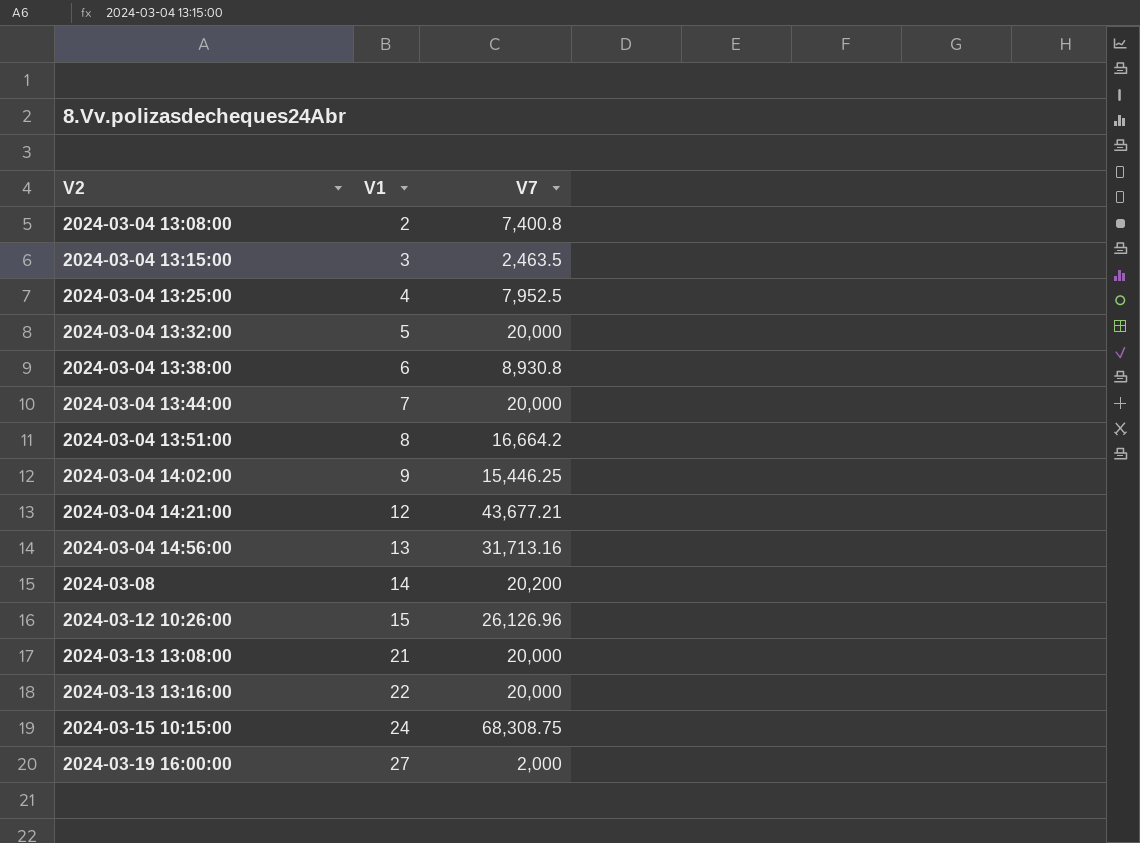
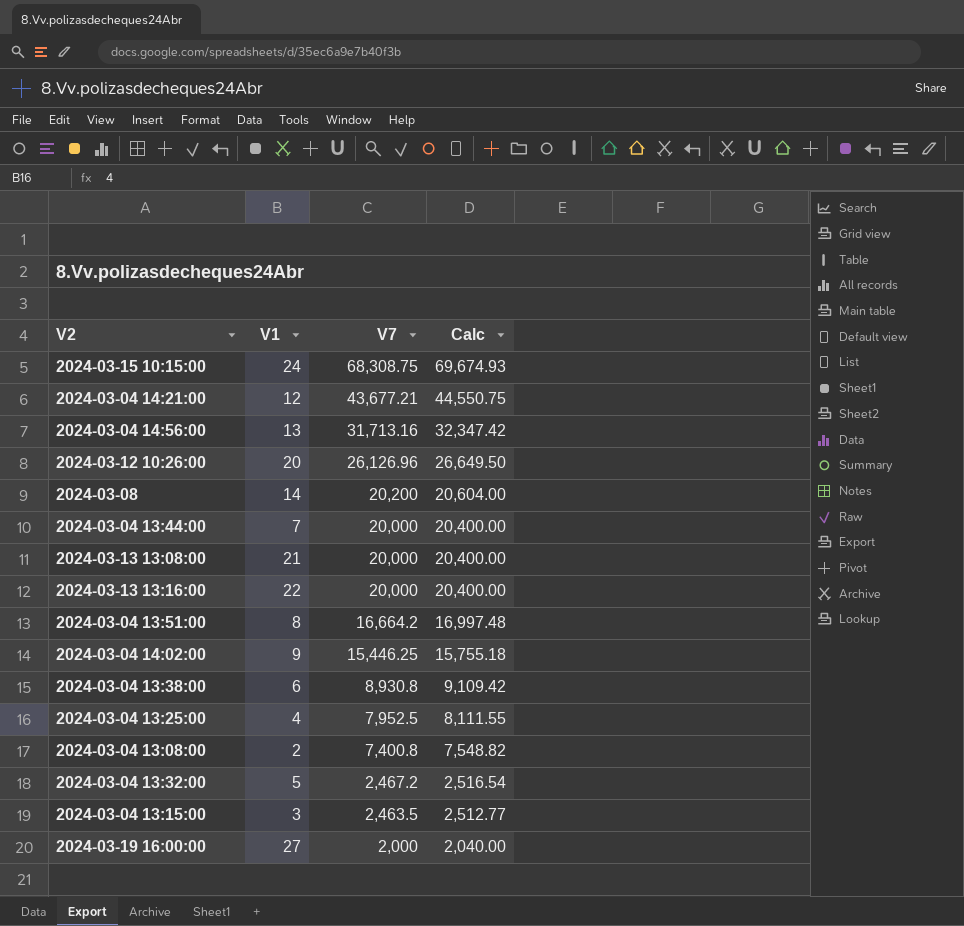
row order: V2 ascending -> V7 descending
column Calc | formula: none -> [V7] * 1.02
2024-03-12 10:26:00 | V1: 15 -> 20
2024-03-04 13:32:00 | V7: 20,000 -> 2,467.2

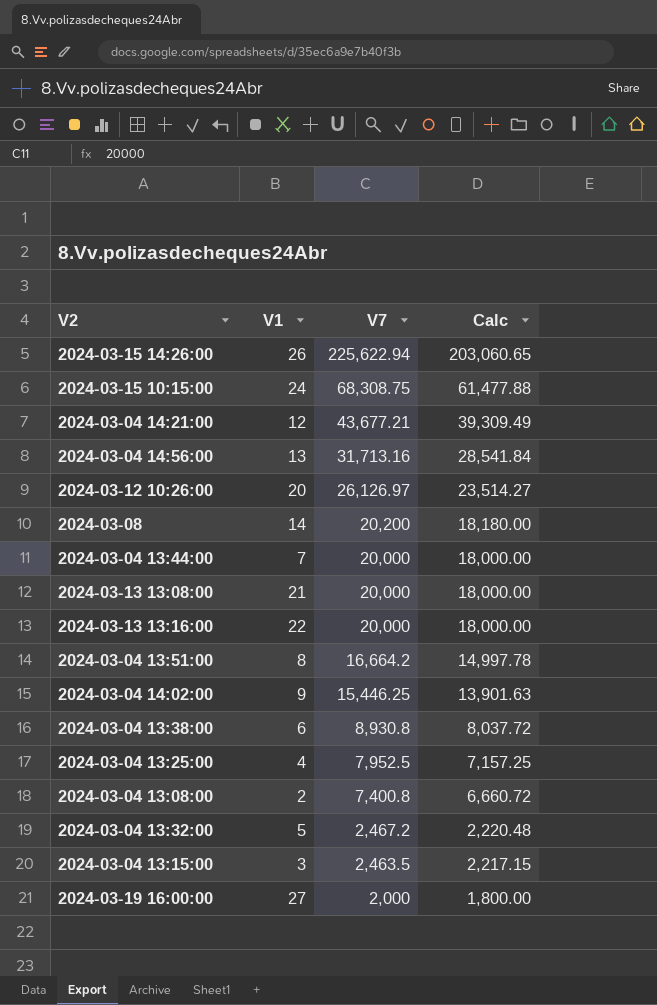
column Calc | formula: [V7] * 1.02 -> [V7] * 0.9
row 2024-03-15 14:26:00: none -> 26 | 225,622.94 | 203,060.65
2024-03-12 10:26:00 | V7: 26,126.96 -> 26,126.97

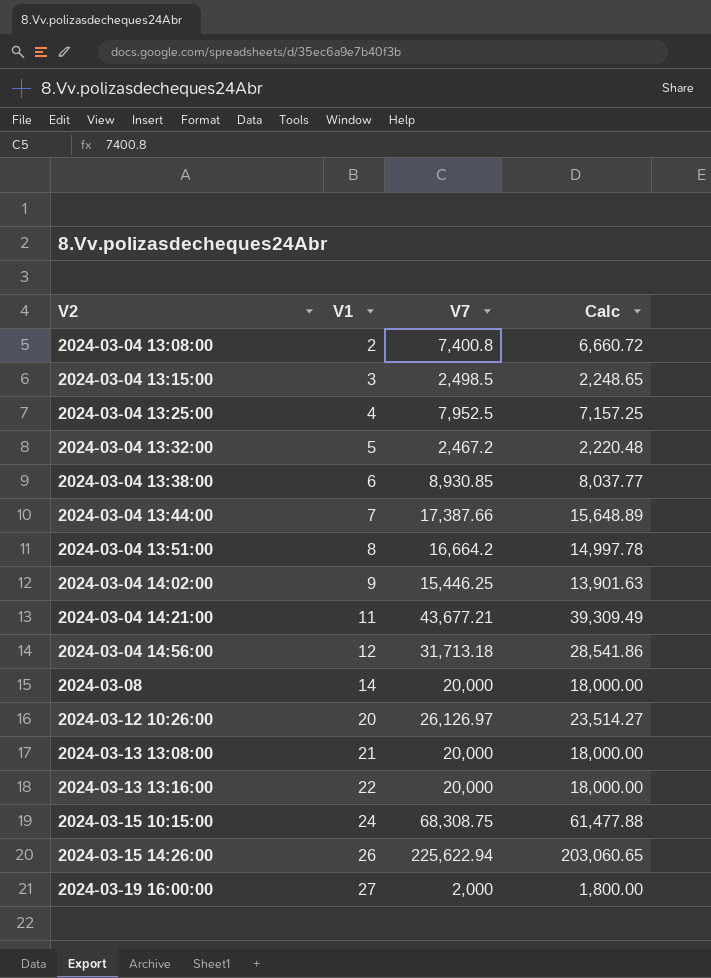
row order: V7 descending -> V2 ascending
2024-03-04 13:15:00 | V7: 2,463.5 -> 2,498.5
2024-03-04 13:15:00 | Calc: 2,217.15 -> 2,248.65
2024-03-04 13:38:00 | V7: 8,930.8 -> 8,930.85
2024-03-04 13:38:00 | Calc: 8,037.72 -> 8,037.77
2024-03-04 13:44:00 | V7: 20,000 -> 17,387.66
2024-03-04 13:44:00 | Calc: 18,000.00 -> 15,648.89
2024-03-04 14:21:00 | V1: 12 -> 11
2024-03-04 14:56:00 | V1: 13 -> 12
2024-03-04 14:56:00 | V7: 31,713.16 -> 31,713.18
2024-03-04 14:56:00 | Calc: 28,541.84 -> 28,541.86
2024-03-08 | V7: 20,200 -> 20,000
2024-03-08 | Calc: 18,180.00 -> 18,000.00

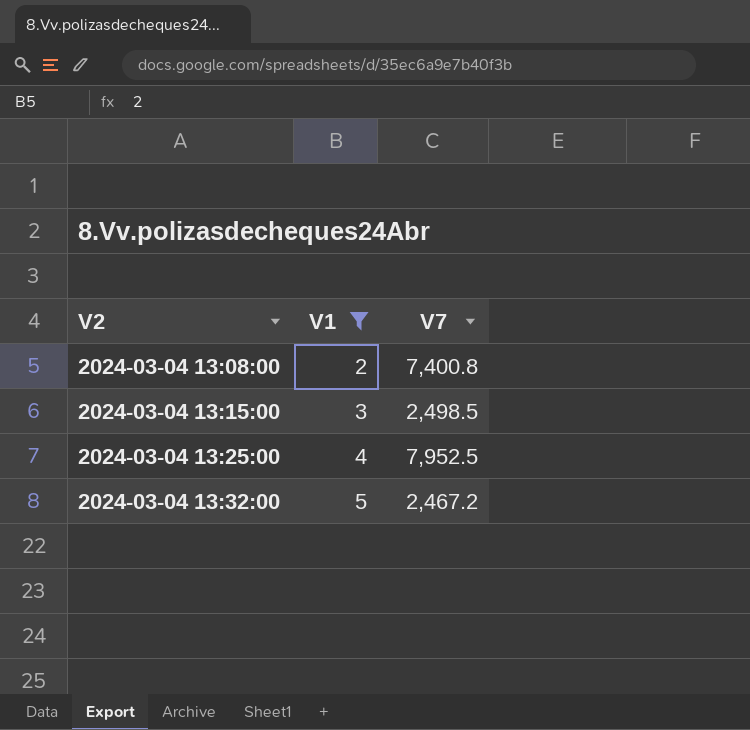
filter: none -> V1 <= 5
column Calc | formula: [V7] * 0.9 -> none

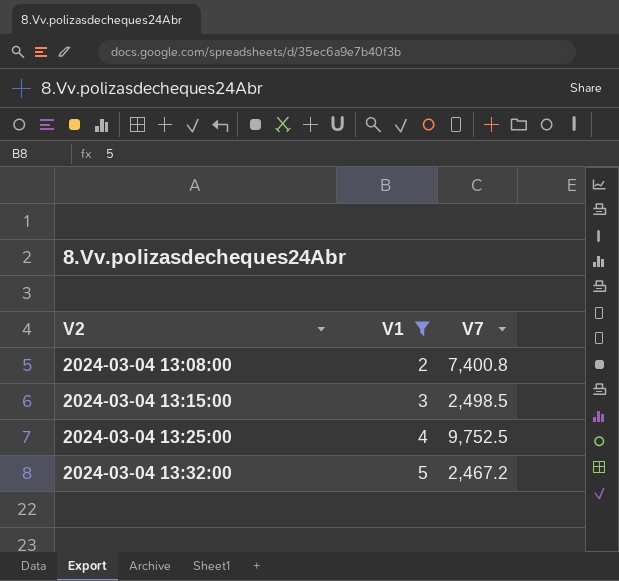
2024-03-04 13:25:00 | V7: 7,952.5 -> 9,752.5

